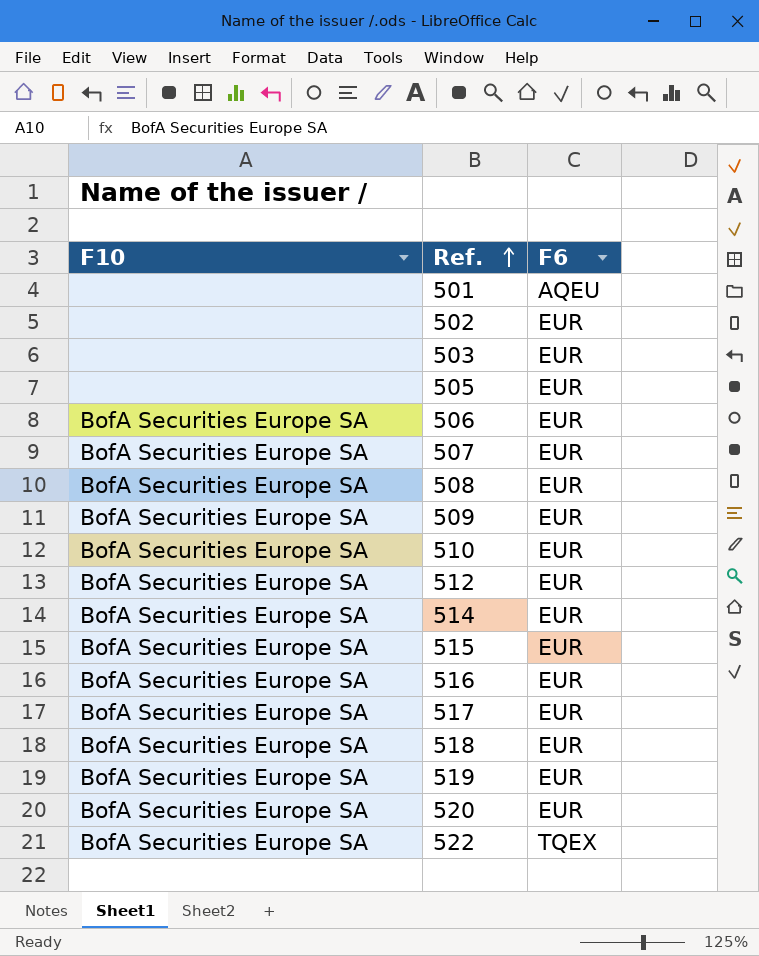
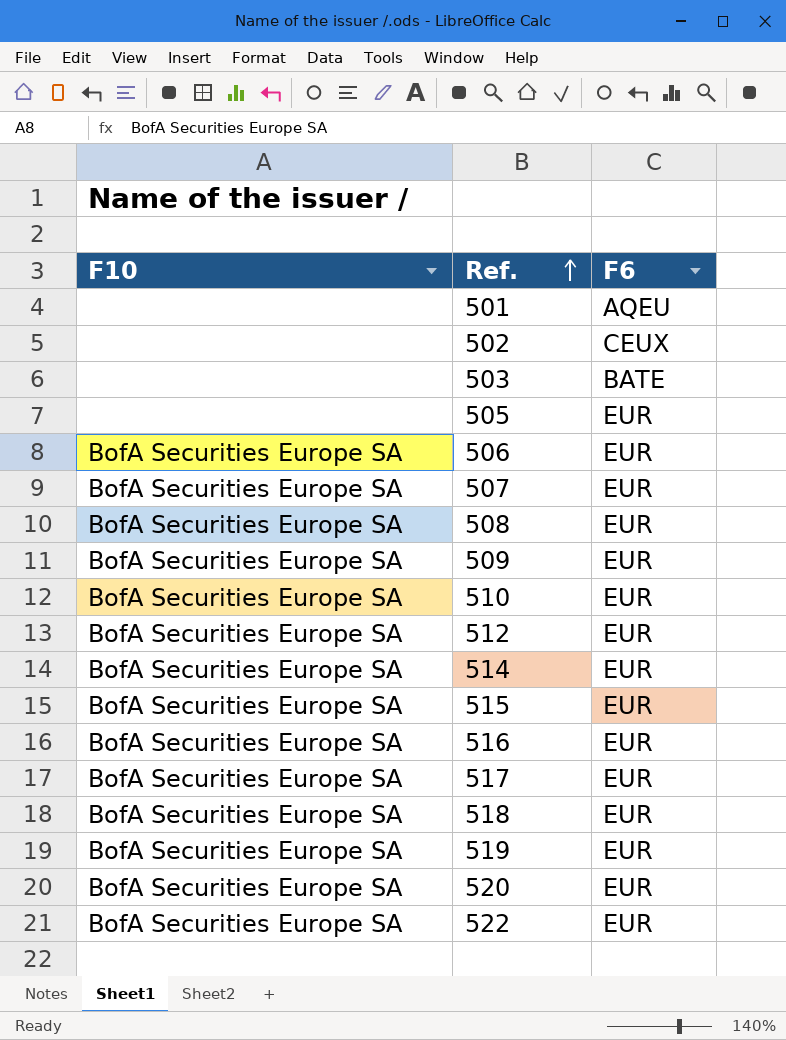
502 | F6: EUR -> CEUX
503 | F6: EUR -> BATE
522 | F6: TQEX -> EUR

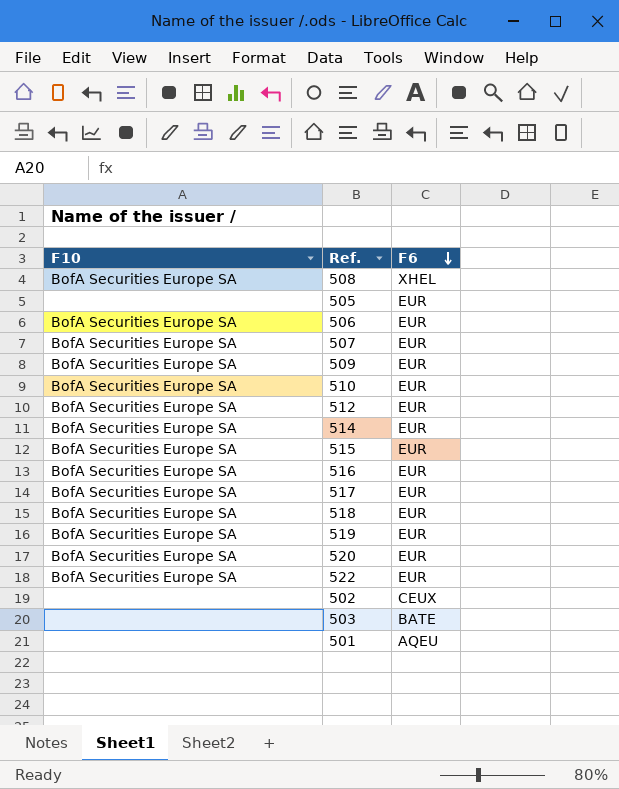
row order: Ref. ascending -> F6 descending
508 | F6: EUR -> XHEL

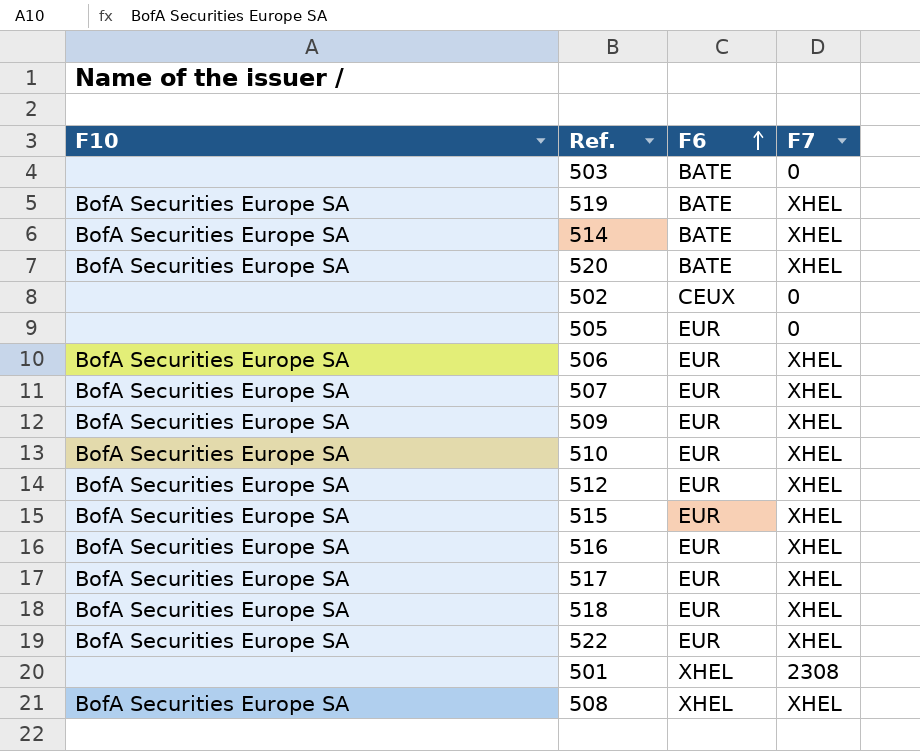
row order: F6 descending -> F6 ascending
column F7 | position: none -> 4
519 | F6: EUR -> BATE
514 | F6: EUR -> BATE
520 | F6: EUR -> BATE
501 | F6: AQEU -> XHEL

